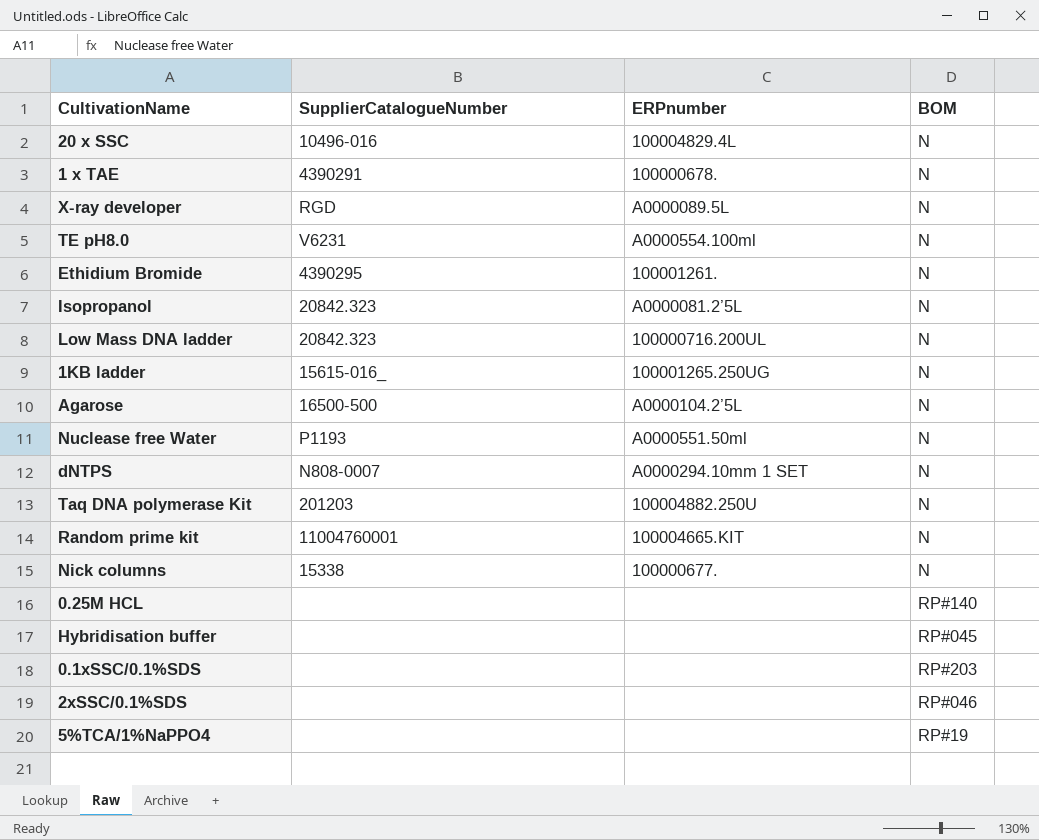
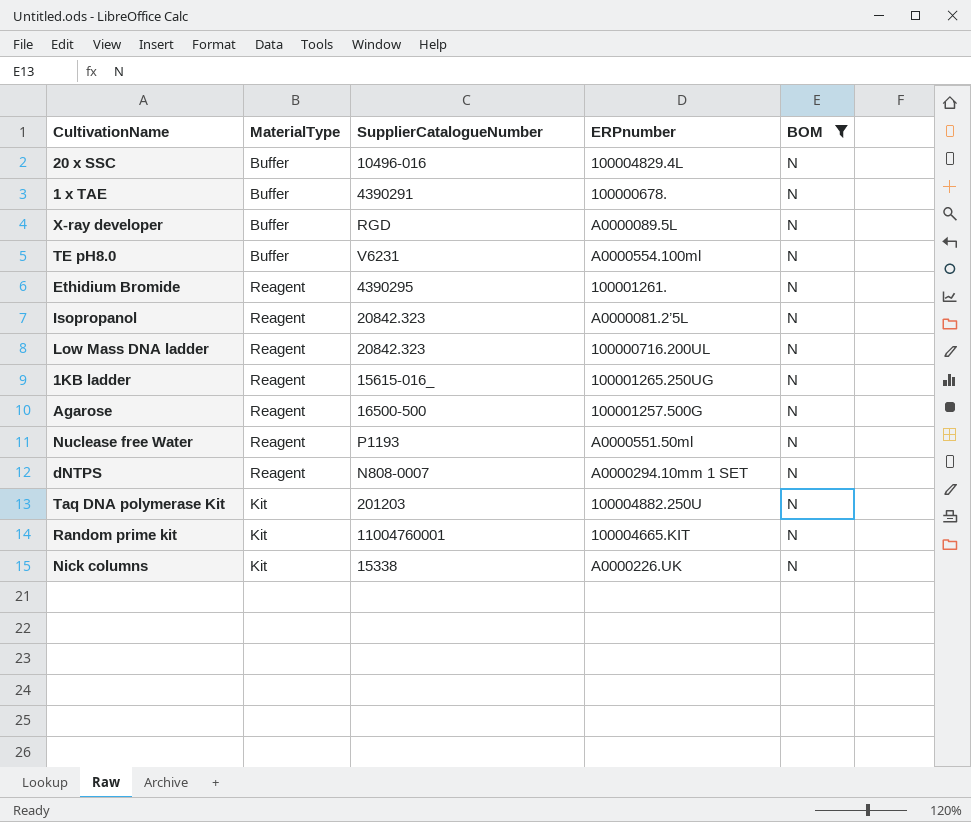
filter: none -> BOM = N
column MaterialType | position: none -> 2
Agarose | ERPnumber: A0000104.2’5L -> 100001257.500G
Nick columns | ERPnumber: 100000677. -> A0000226.UK

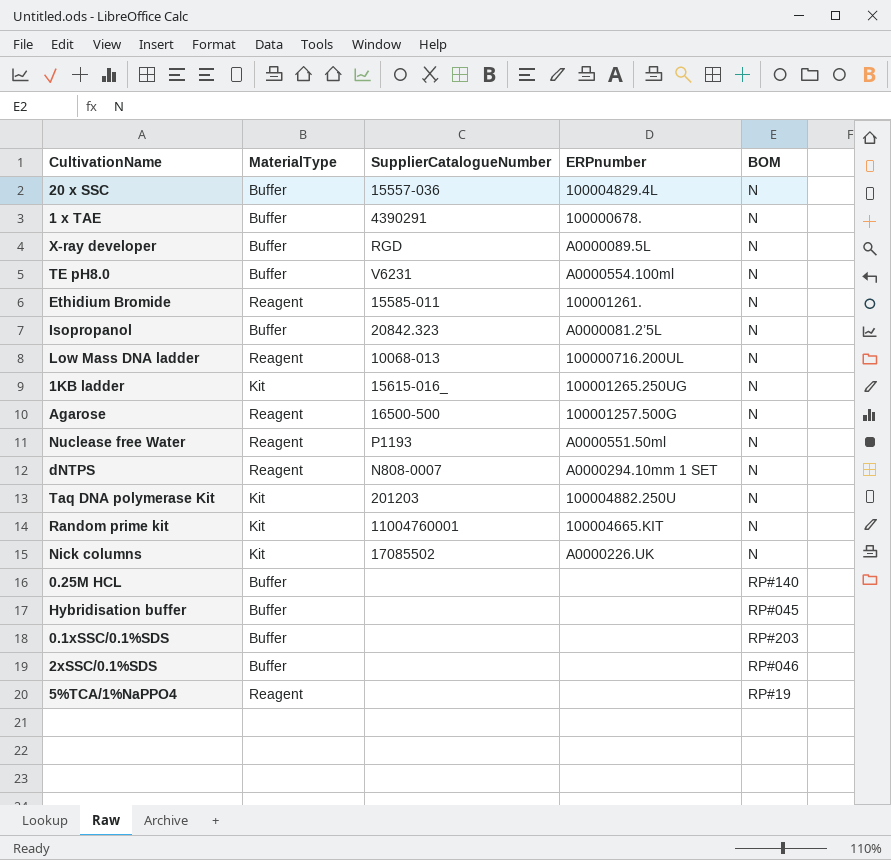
filter: BOM = N -> none
20 x SSC | SupplierCatalogueNumber: 10496-016 -> 15557-036
Ethidium Bromide | SupplierCatalogueNumber: 4390295 -> 15585-011
Isopropanol | MaterialType: Reagent -> Buffer
Low Mass DNA ladder | SupplierCatalogueNumber: 20842.323 -> 10068-013
1KB ladder | MaterialType: Reagent -> Kit
Nick columns | SupplierCatalogueNumber: 15338 -> 17085502

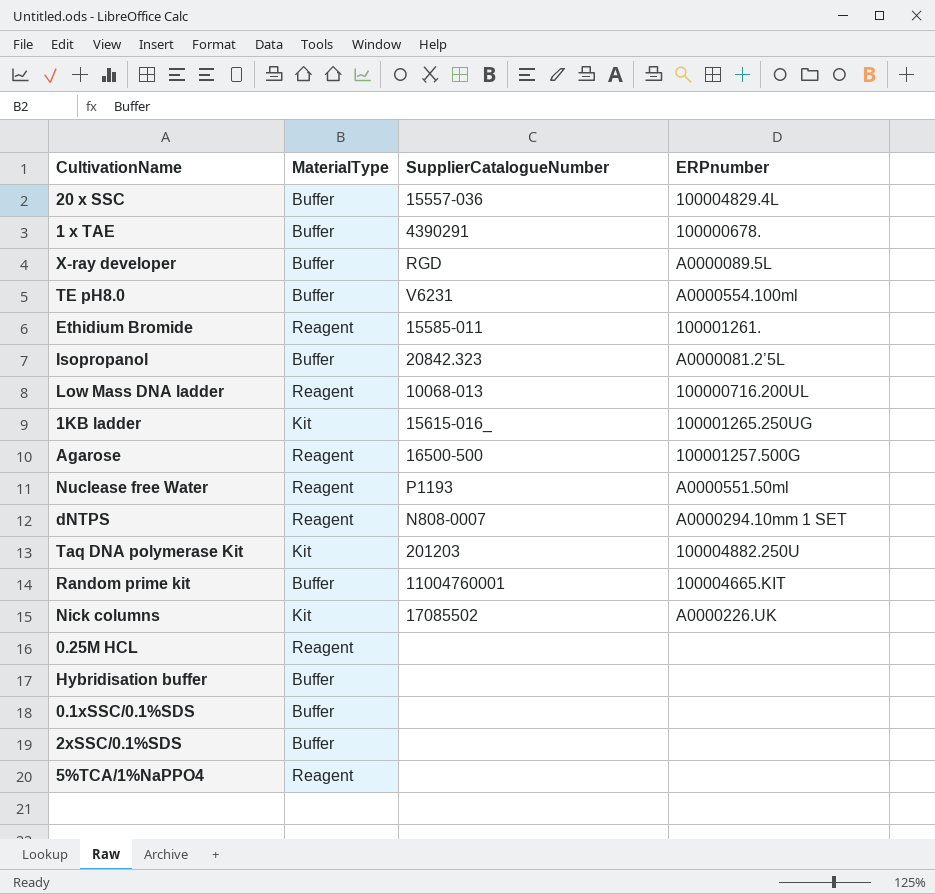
column BOM | position: 5 -> none
Random prime kit | MaterialType: Kit -> Buffer
0.25M HCL | MaterialType: Buffer -> Reagent

